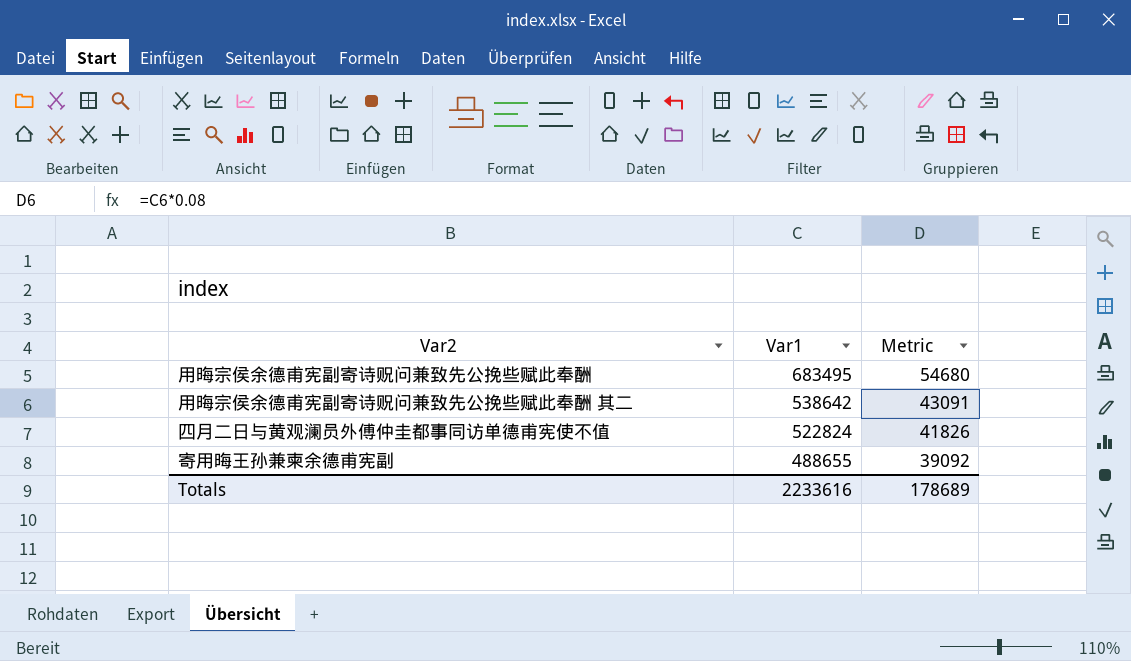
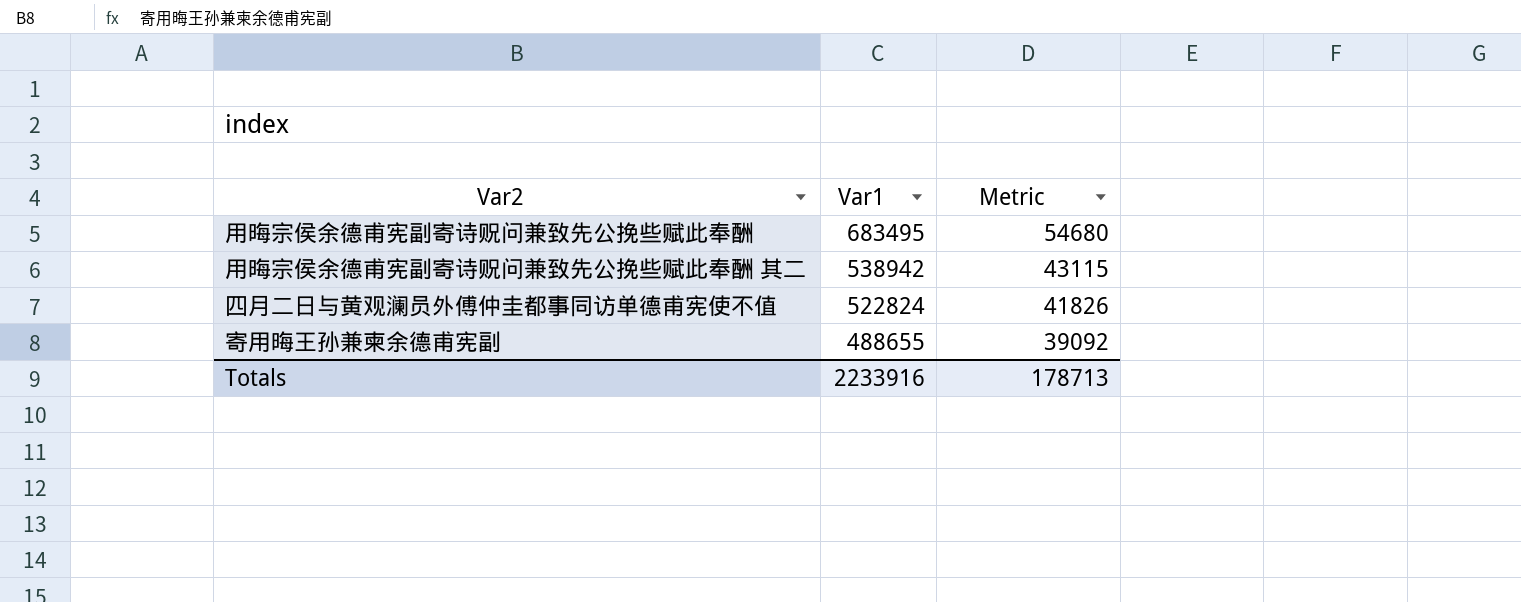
用晦宗侯余德甫宪副寄诗贶问兼致先公挽些赋此奉酬 其二 | Var1: 538642 -> 538942
用晦宗侯余德甫宪副寄诗贶问兼致先公挽些赋此奉酬 其二 | Metric: 43091 -> 43115
Totals | Var1: 2233616 -> 2233916
Totals | Metric: 178689 -> 178713

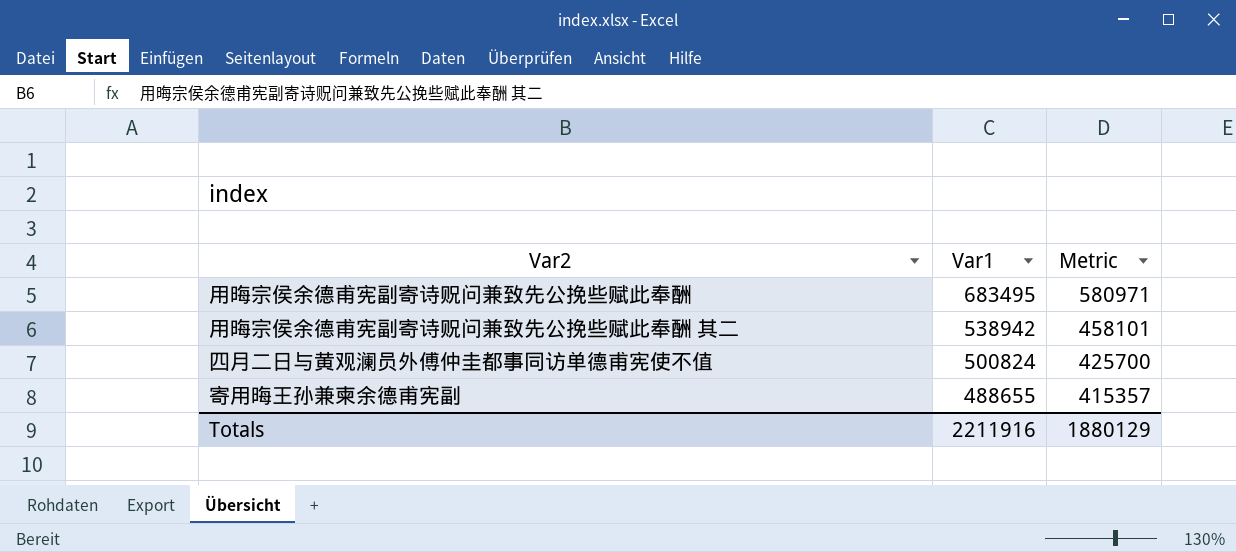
column Metric | formula: [Var1] * 0.08 -> [Var1] * 0.85
四月二日与黄观澜员外傅仲圭都事同访单德甫宪使不值 | Var1: 522824 -> 500824
Totals | Var1: 2233916 -> 2211916
Totals | Metric: 178713 -> 1880129

